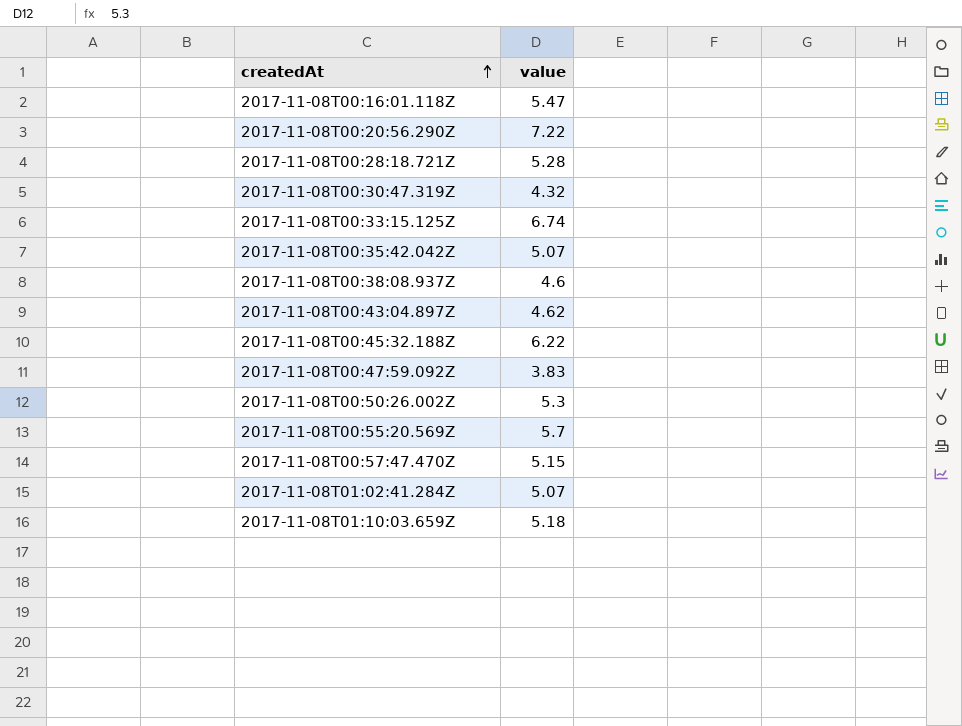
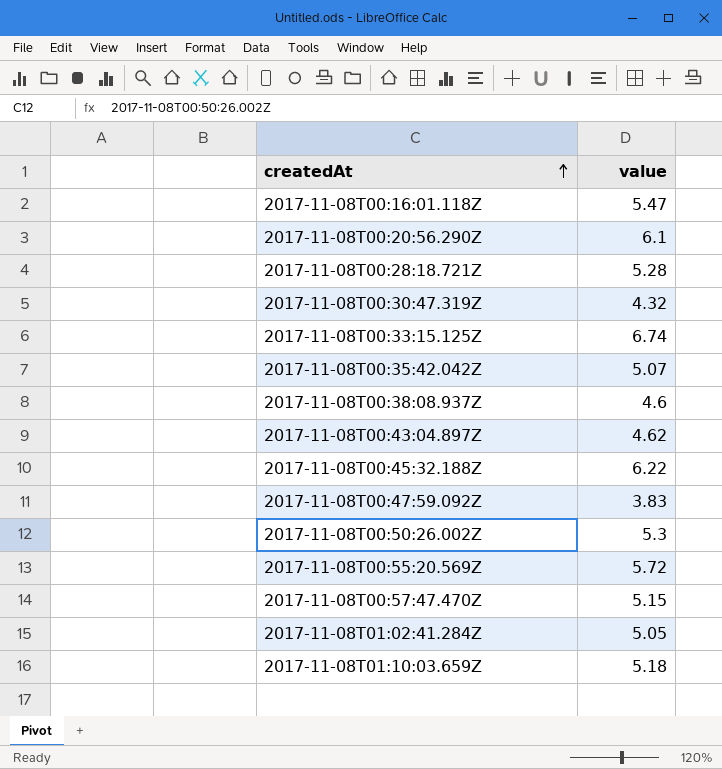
2017-11-08T00:20:56.290Z | value: 7.22 -> 6.1
2017-11-08T00:55:20.569Z | value: 5.7 -> 5.72
2017-11-08T01:02:41.284Z | value: 5.07 -> 5.05

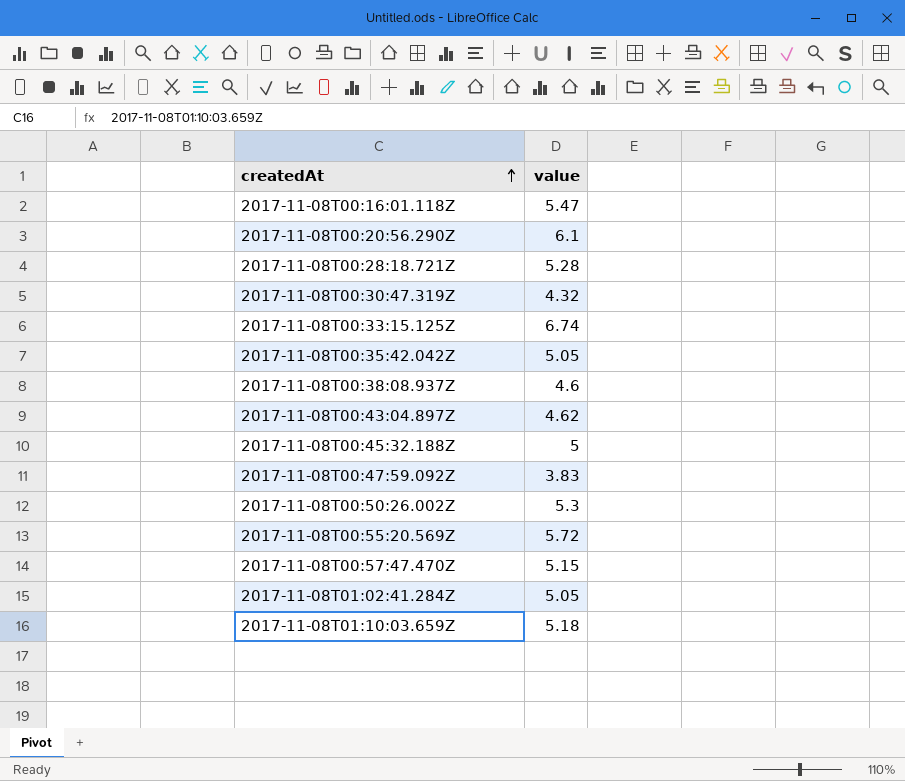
2017-11-08T00:35:42.042Z | value: 5.07 -> 5.05
2017-11-08T00:45:32.188Z | value: 6.22 -> 5

